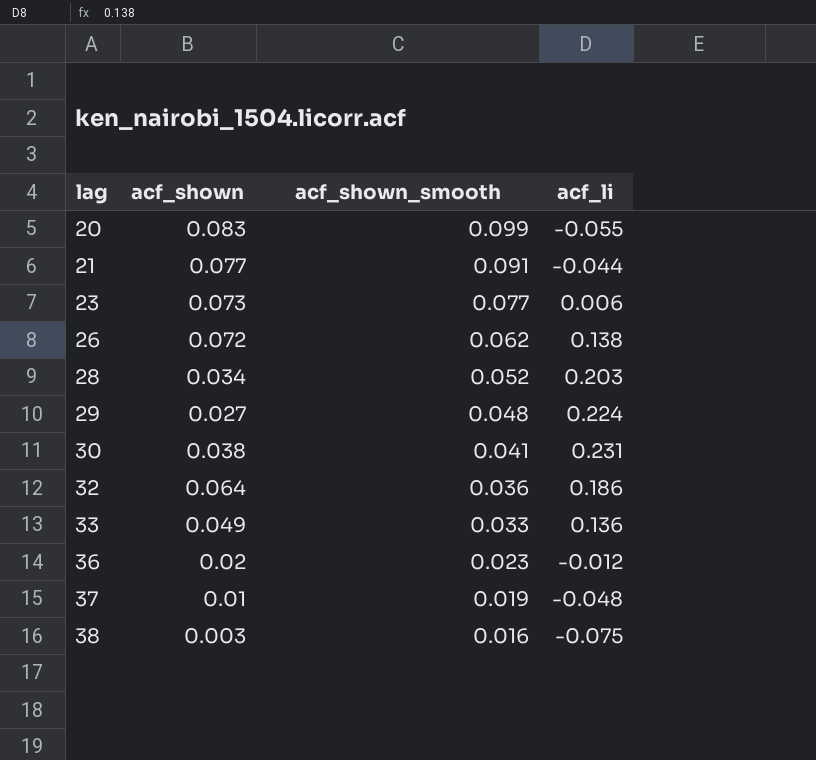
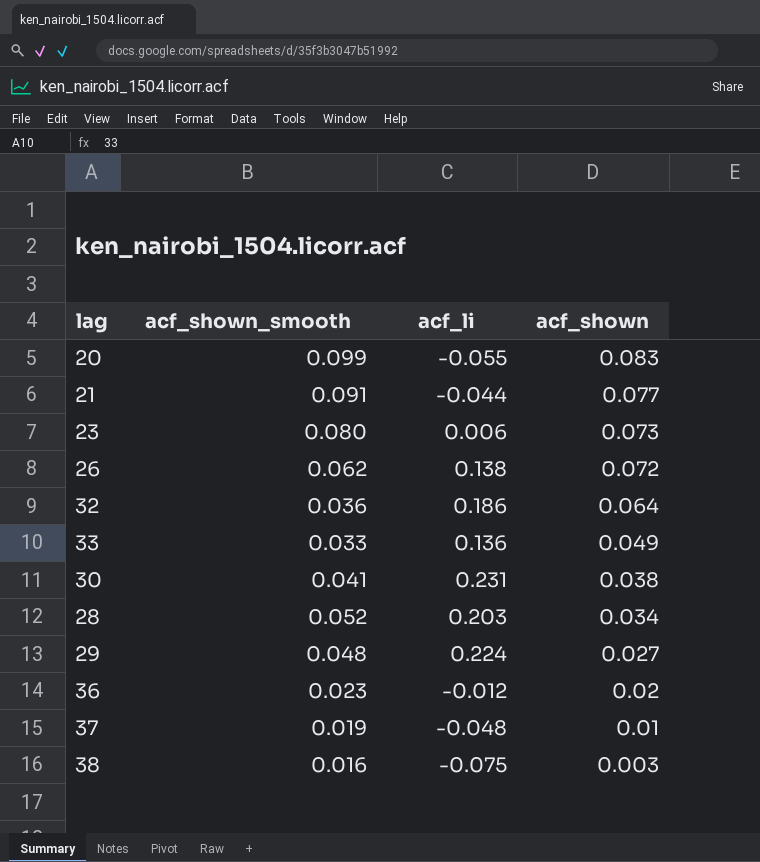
row order: lag ascending -> acf_shown descending
column acf_shown | position: 2 -> 4
23 | acf_shown_smooth: 0.077 -> 0.080

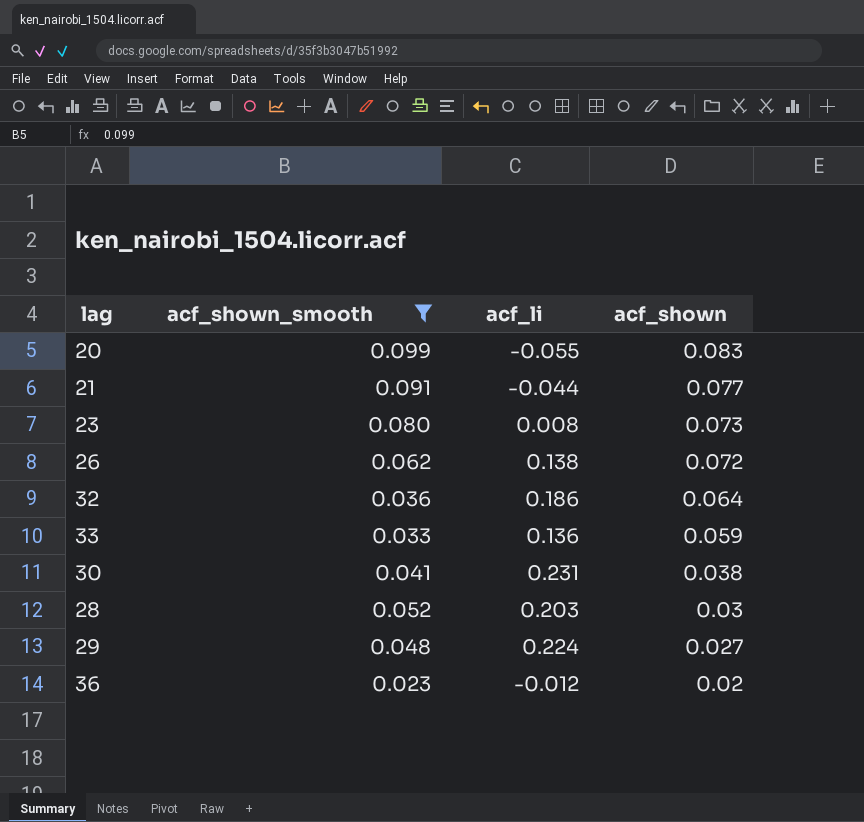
filter: none -> acf_shown_smooth >= 0.023
23 | acf_li: 0.006 -> 0.008
33 | acf_shown: 0.049 -> 0.059
28 | acf_shown: 0.034 -> 0.03

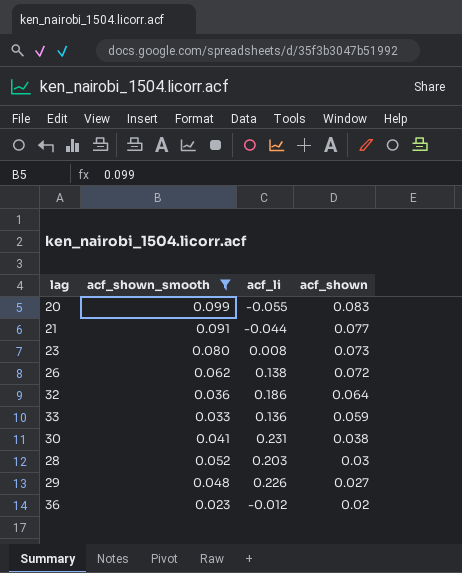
29 | acf_li: 0.224 -> 0.226

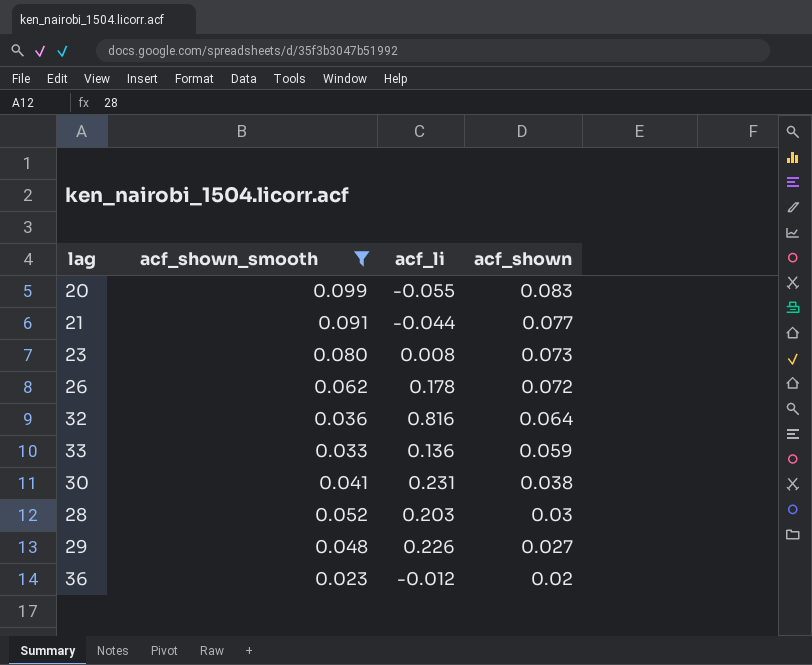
26 | acf_li: 0.138 -> 0.178
32 | acf_li: 0.186 -> 0.816

